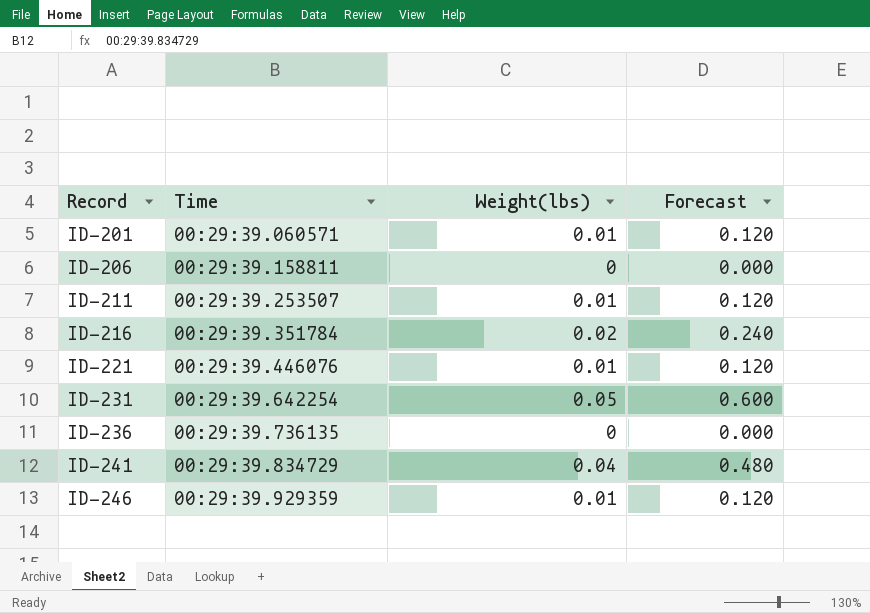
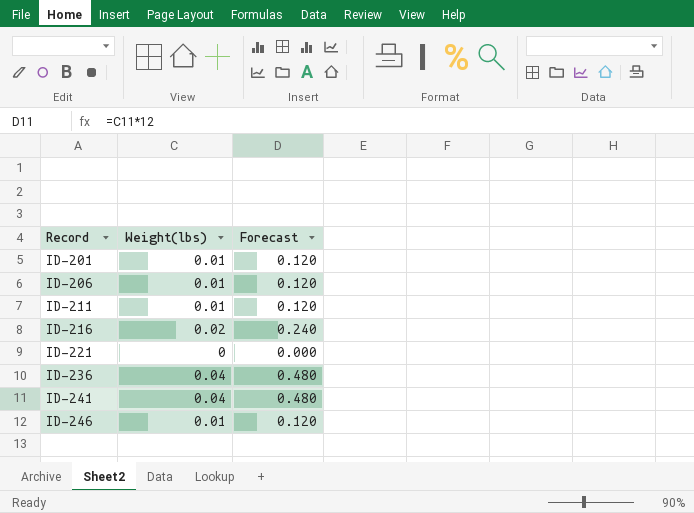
column Time | position: 2 -> none
row ID-231: 00:29:39.642254 | 0.05 | 0.600 -> none
ID-206 | Weight(lbs): 0 -> 0.01
ID-206 | Forecast: 0.000 -> 0.120
ID-221 | Weight(lbs): 0.01 -> 0
ID-221 | Forecast: 0.120 -> 0.000
ID-236 | Weight(lbs): 0 -> 0.04
ID-236 | Forecast: 0.000 -> 0.480

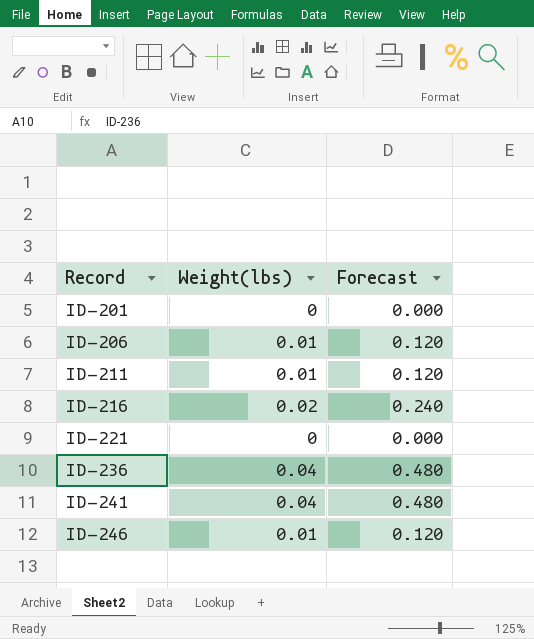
ID-201 | Weight(lbs): 0.01 -> 0
ID-201 | Forecast: 0.120 -> 0.000

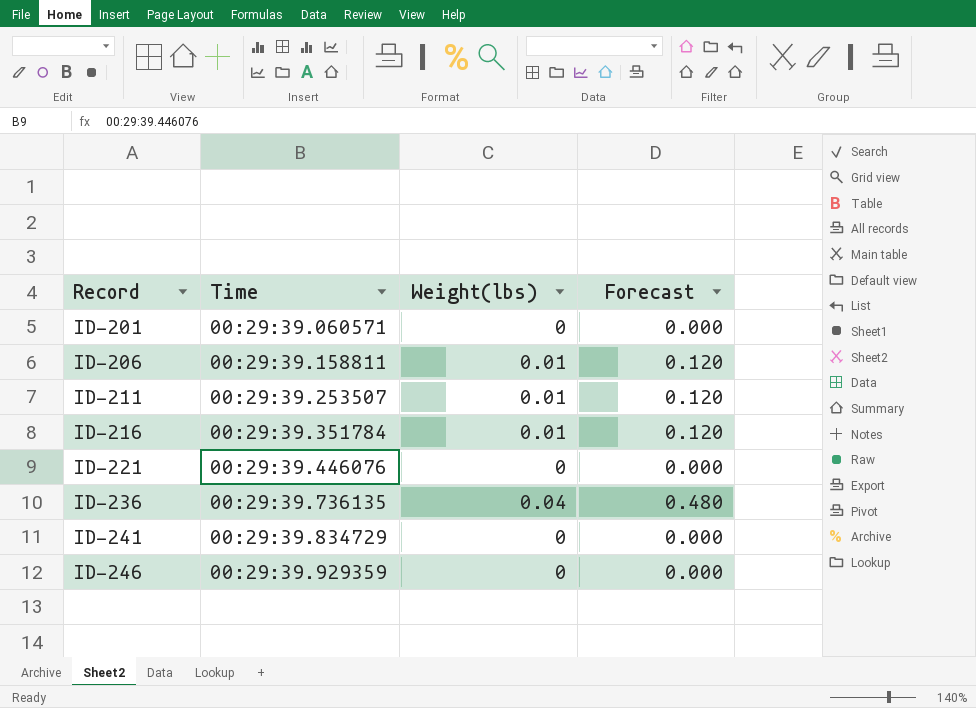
column Time | position: none -> 2
ID-216 | Weight(lbs): 0.02 -> 0.01
ID-216 | Forecast: 0.240 -> 0.120
ID-241 | Weight(lbs): 0.04 -> 0
ID-241 | Forecast: 0.480 -> 0.000
ID-246 | Weight(lbs): 0.01 -> 0
ID-246 | Forecast: 0.120 -> 0.000

